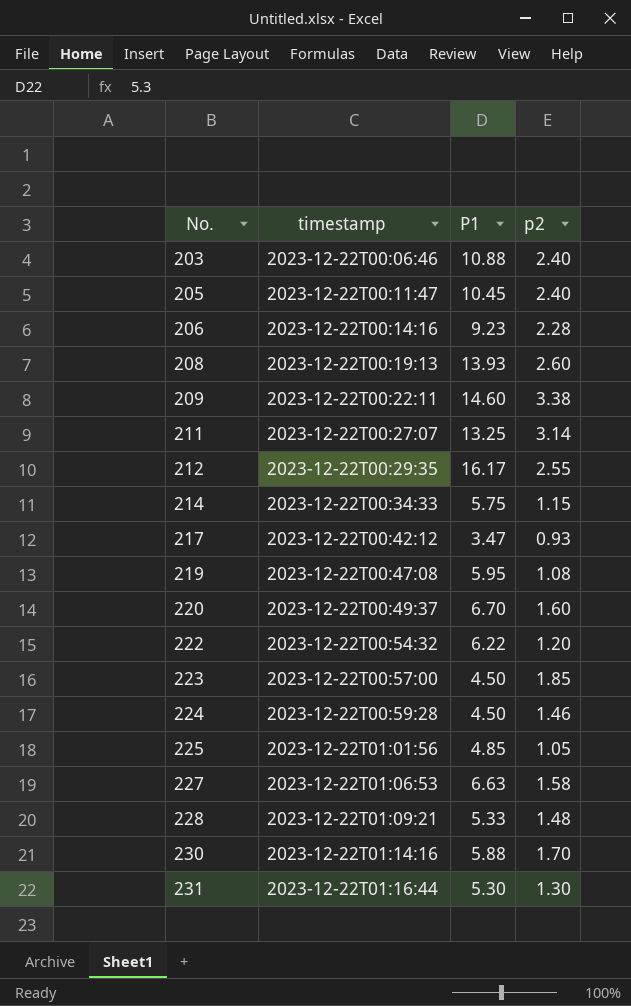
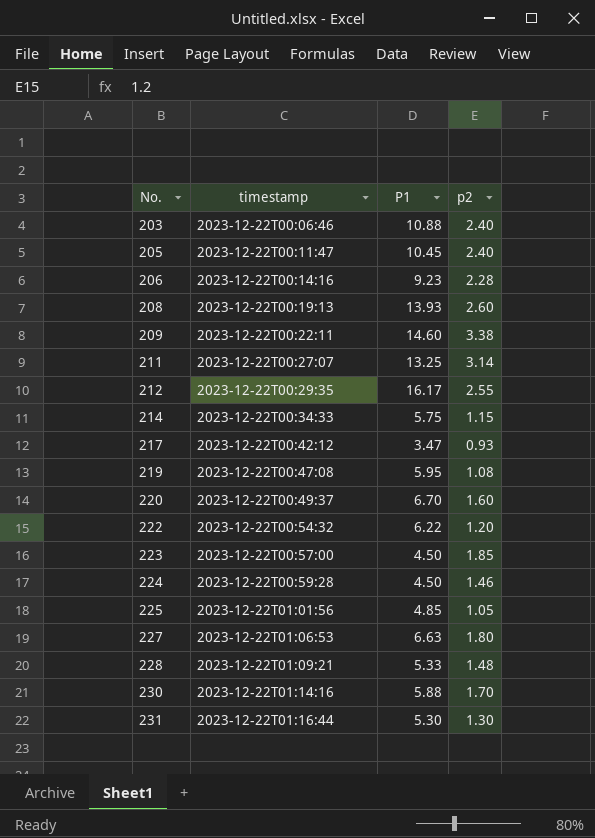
227 | p2: 1.58 -> 1.80

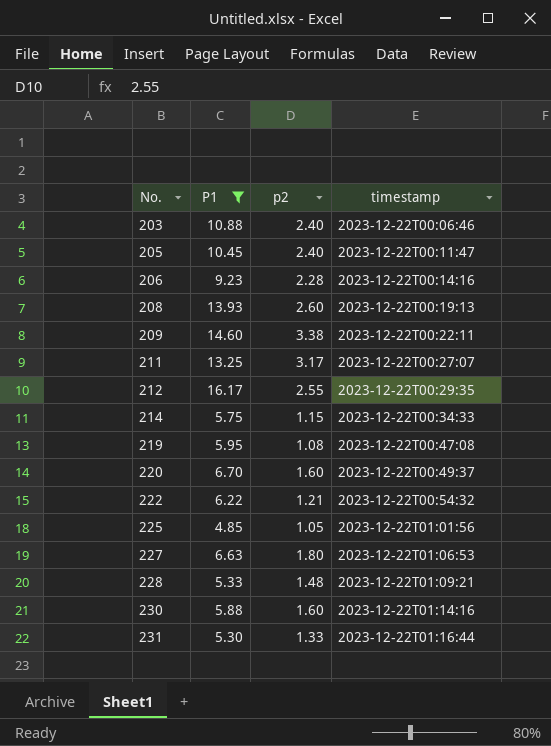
filter: none -> P1 >= 4.85
column timestamp | position: 2 -> 4
211 | p2: 3.14 -> 3.17
222 | p2: 1.20 -> 1.21
230 | p2: 1.70 -> 1.60
231 | p2: 1.30 -> 1.33

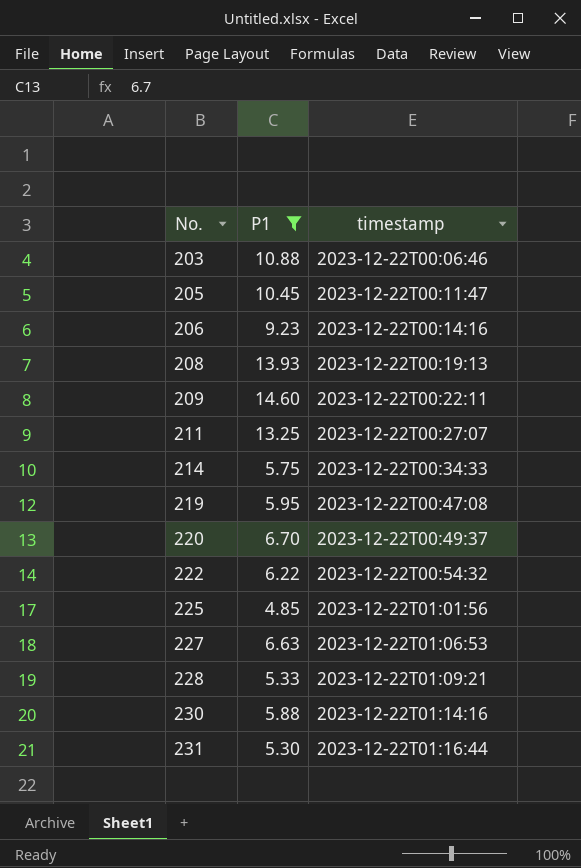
column p2 | position: 3 -> none
row 212: 16.17 | 2.55 | 2023-12-22T00:29:35 -> none

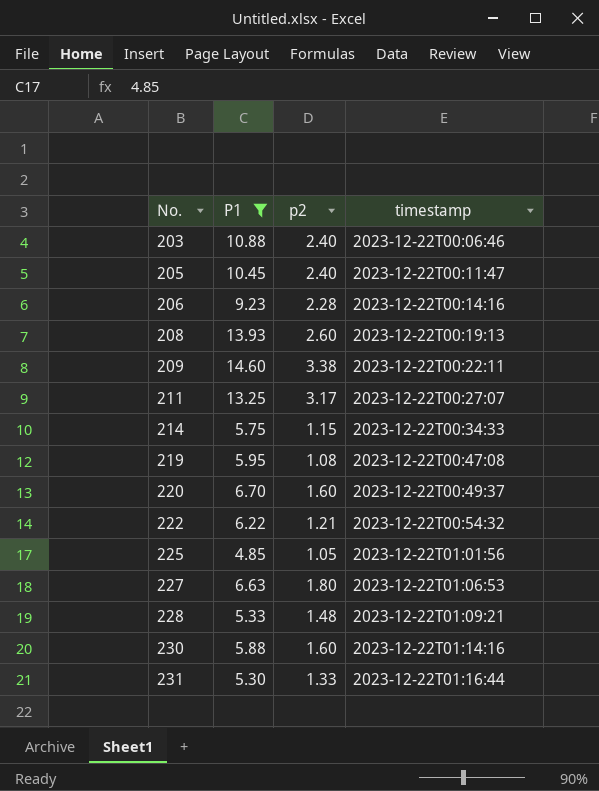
column p2 | position: none -> 3

